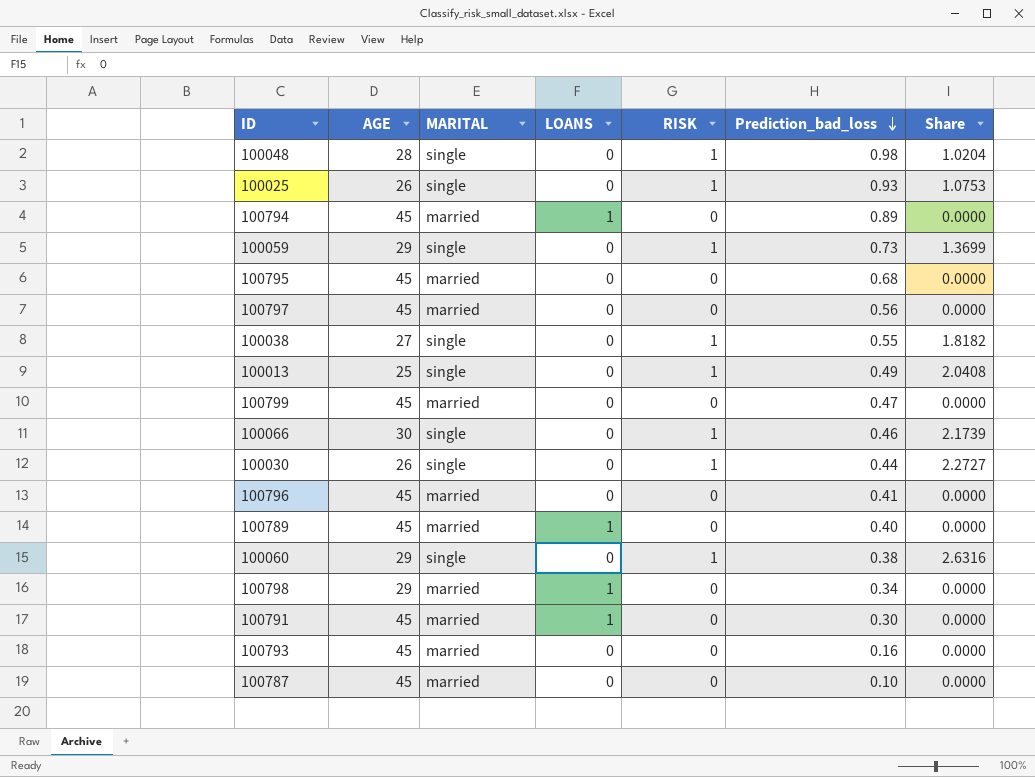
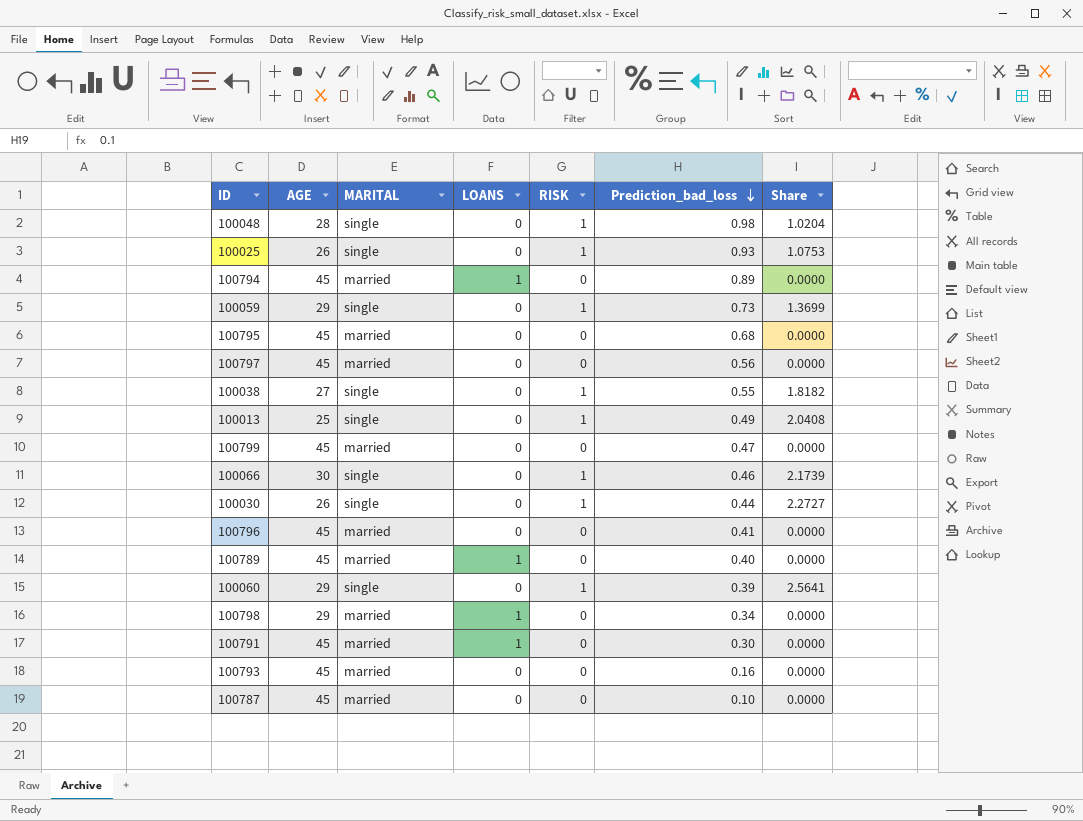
100060 | Prediction_bad_loss: 0.38 -> 0.39
100060 | Share: 2.6316 -> 2.5641

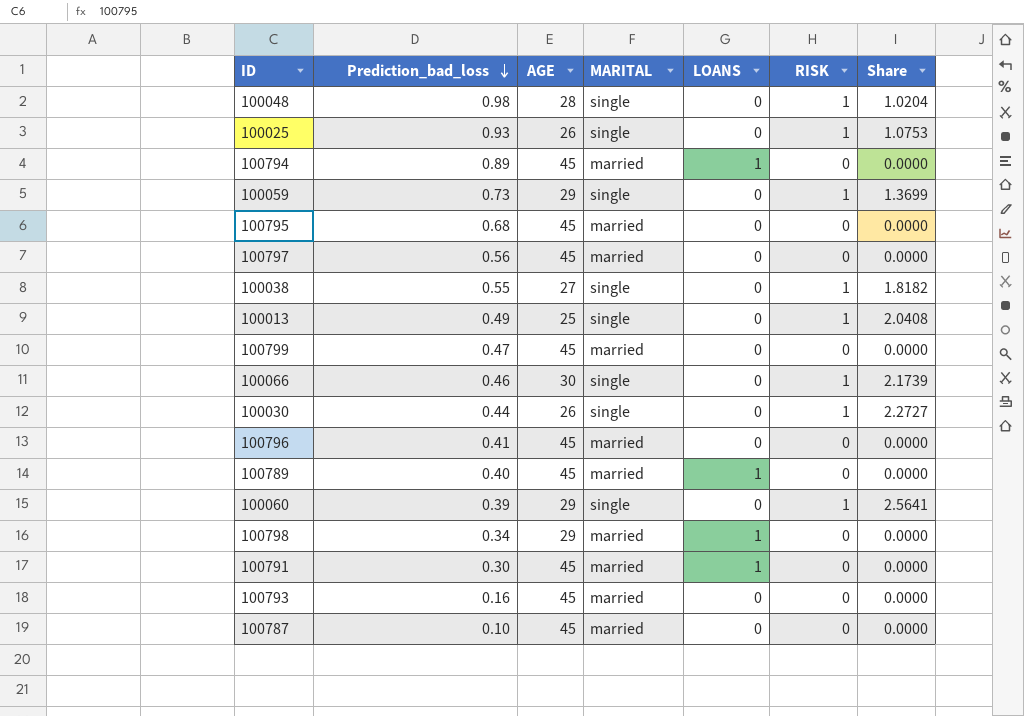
column Prediction_bad_loss | position: 6 -> 2

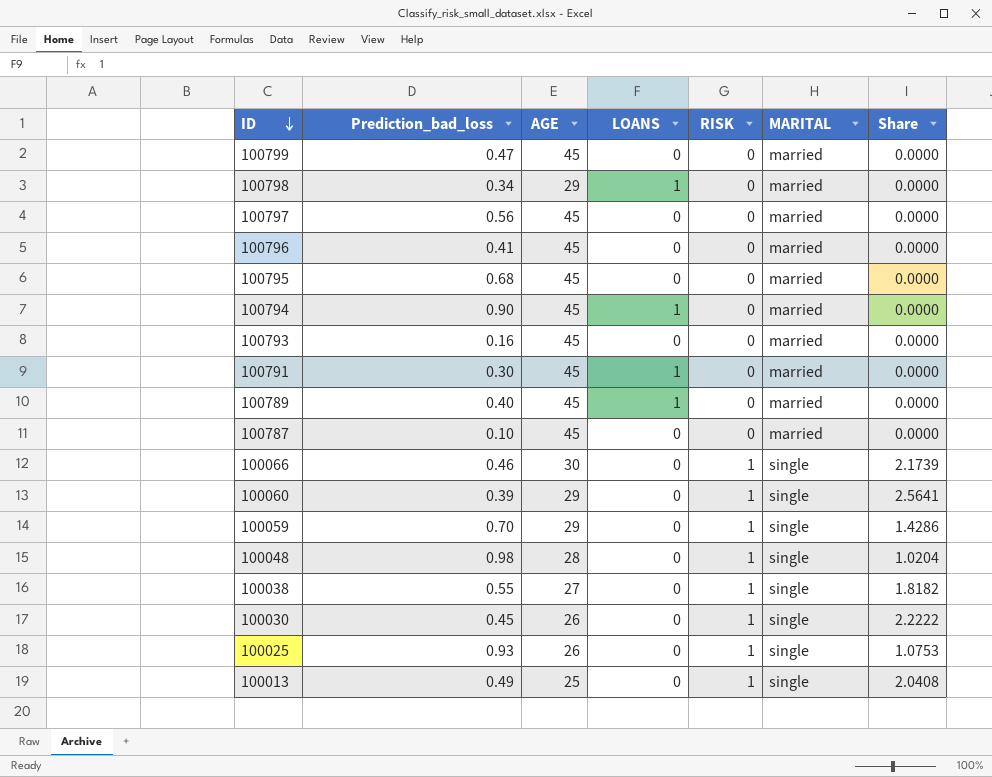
row order: Prediction_bad_loss descending -> ID descending
column MARITAL | position: 4 -> 6
100794 | Prediction_bad_loss: 0.89 -> 0.90
100059 | Prediction_bad_loss: 0.73 -> 0.70
100059 | Share: 1.3699 -> 1.4286
100030 | Prediction_bad_loss: 0.44 -> 0.45
100030 | Share: 2.2727 -> 2.2222

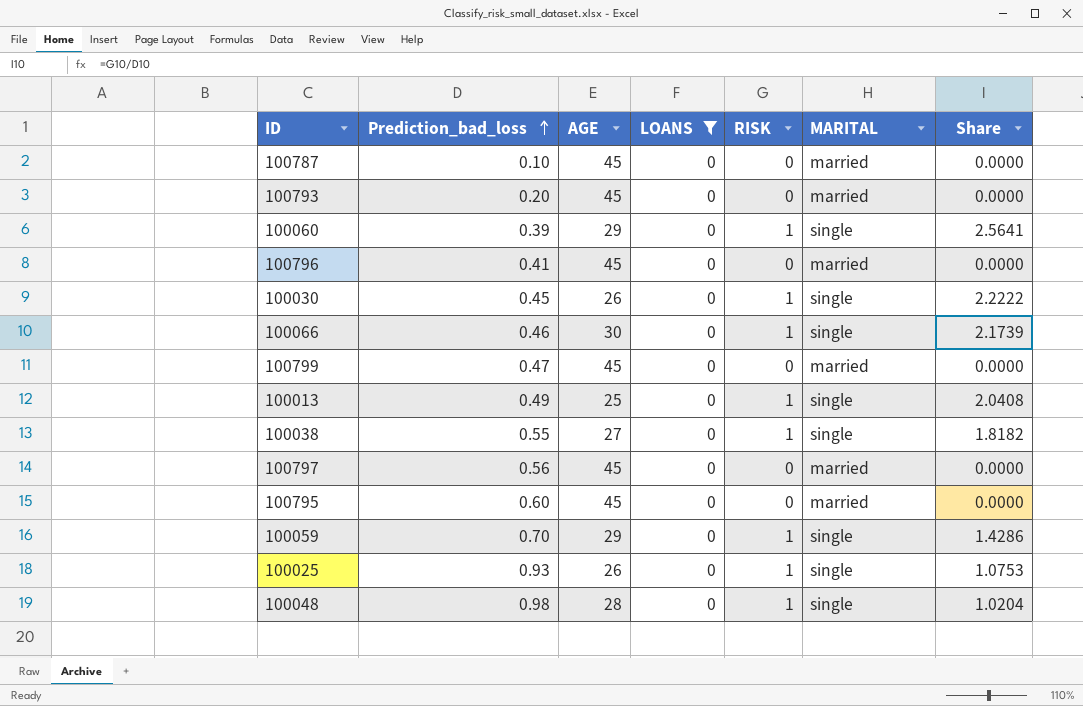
filter: none -> LOANS = 0
row order: ID descending -> Prediction_bad_loss ascending
100793 | Prediction_bad_loss: 0.16 -> 0.20
100795 | Prediction_bad_loss: 0.68 -> 0.60

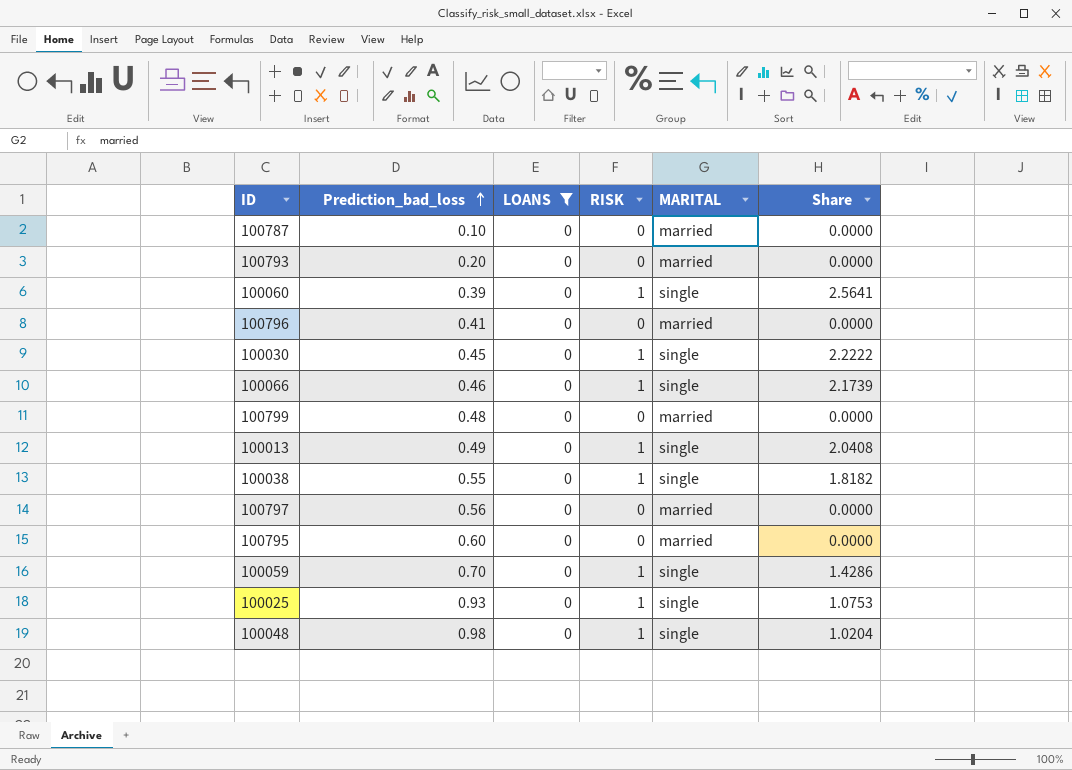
column AGE | position: 3 -> none
100799 | Prediction_bad_loss: 0.47 -> 0.48

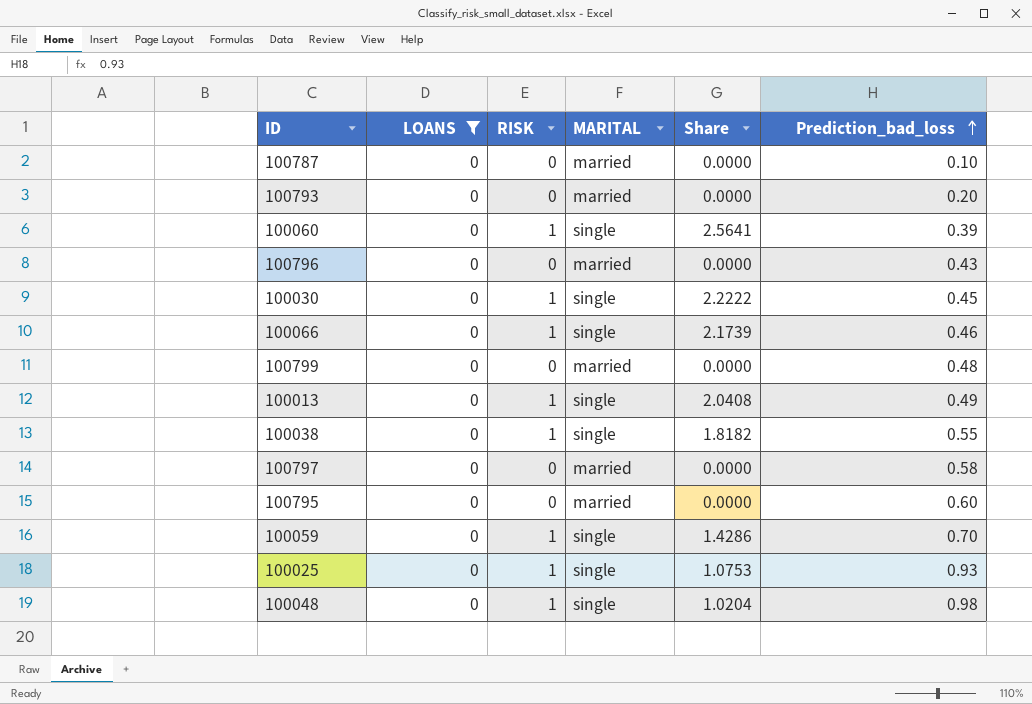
column Prediction_bad_loss | position: 2 -> 6
100796 | Prediction_bad_loss: 0.41 -> 0.43
100797 | Prediction_bad_loss: 0.56 -> 0.58

